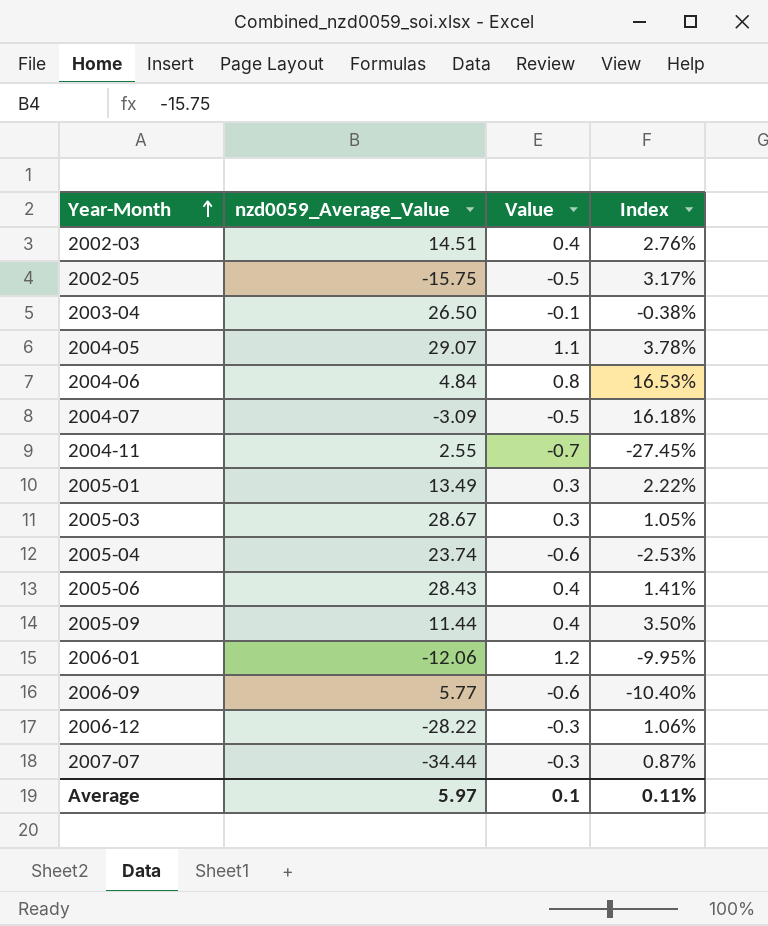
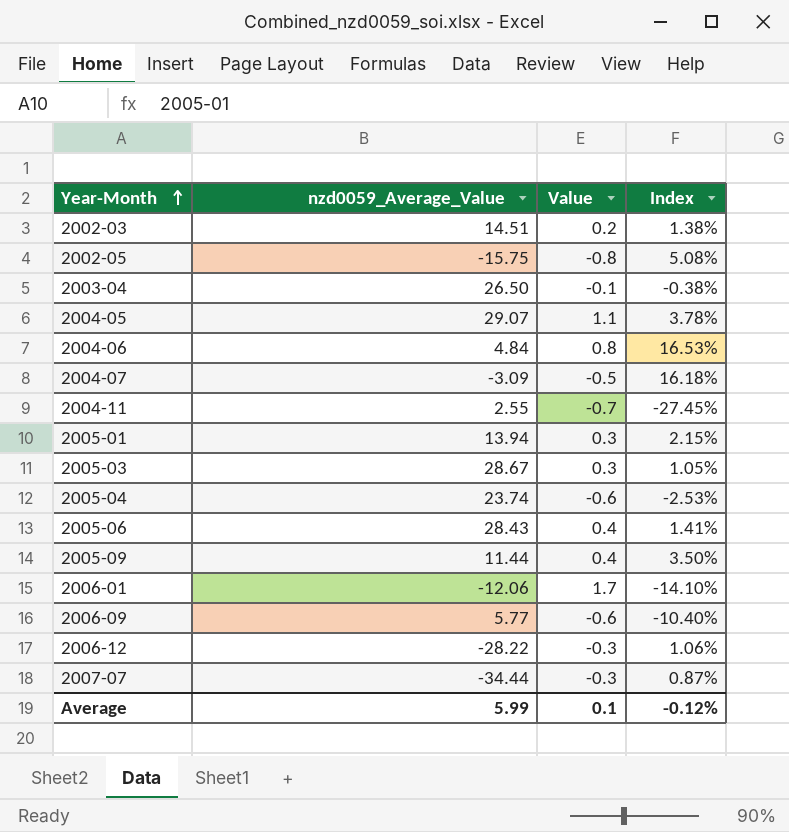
2002-03 | Value: 0.4 -> 0.2
2002-03 | Index: 2.76% -> 1.38%
2002-05 | Value: -0.5 -> -0.8
2002-05 | Index: 3.17% -> 5.08%
2005-01 | nzd0059_Average_Value: 13.49 -> 13.94
2005-01 | Index: 2.22% -> 2.15%
2006-01 | Value: 1.2 -> 1.7
2006-01 | Index: -9.95% -> -14.10%
Average | nzd0059_Average_Value: 5.97 -> 5.99
Average | Index: 0.11% -> -0.12%

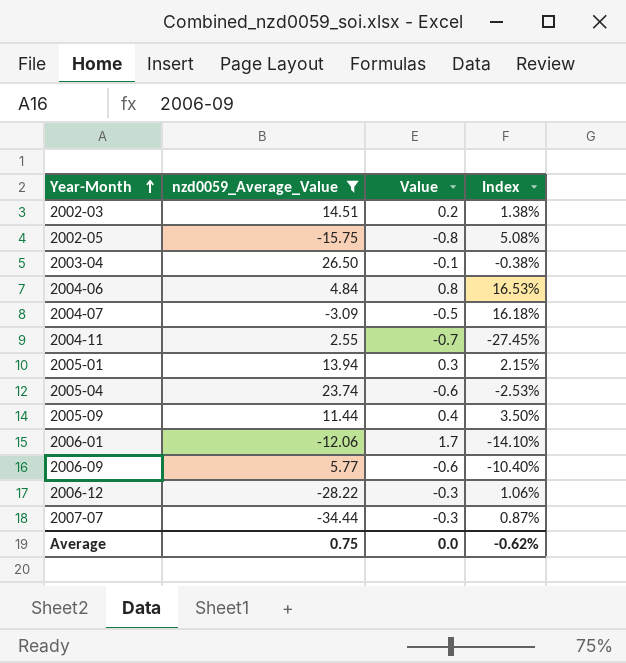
filter: none -> nzd0059_Average_Value <= 26.50
Average | nzd0059_Average_Value: 5.99 -> 0.75
Average | Value: 0.1 -> 0.0
Average | Index: -0.12% -> -0.62%

